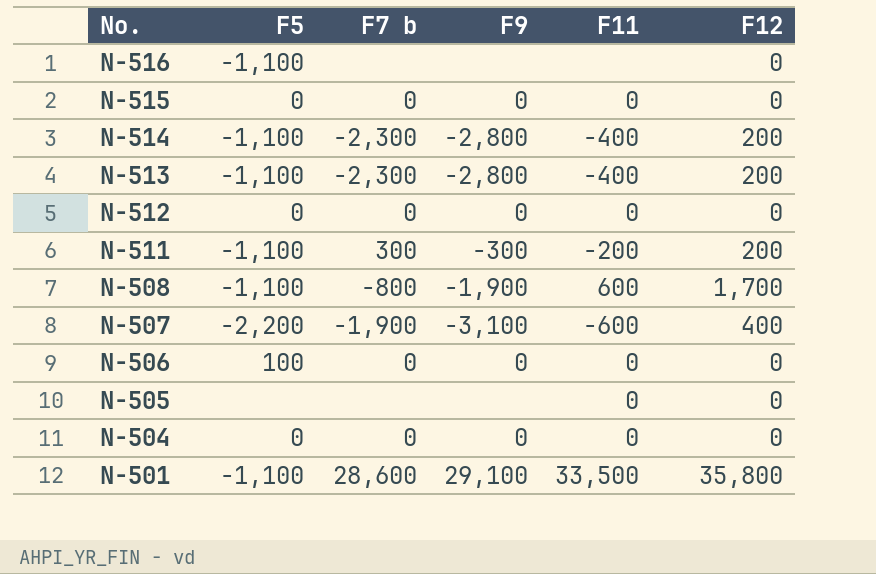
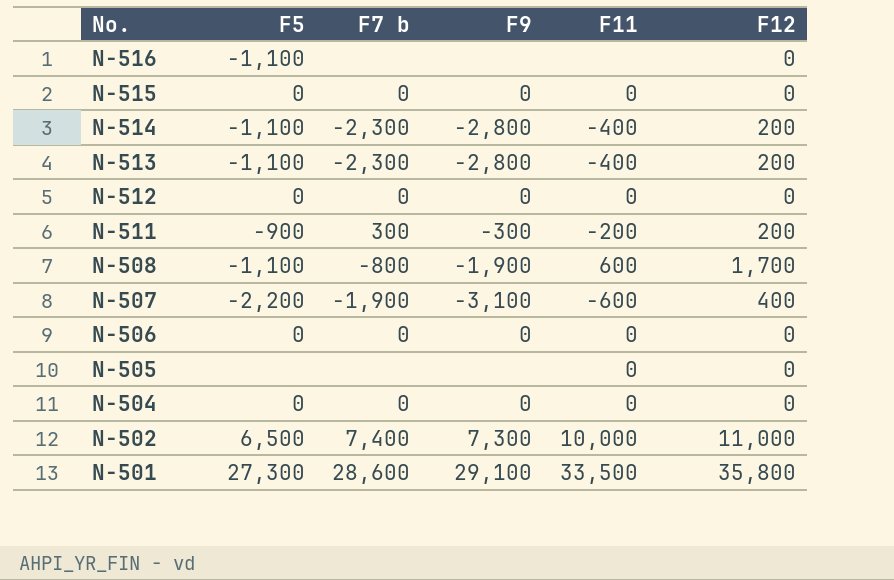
N-511 | F5: -1,100 -> -900
N-506 | F5: 100 -> 0
row N-502: none -> 6,500 | 7,400 | 7,300 | 10,000 | 11,000
N-501 | F5: -1,100 -> 27,300

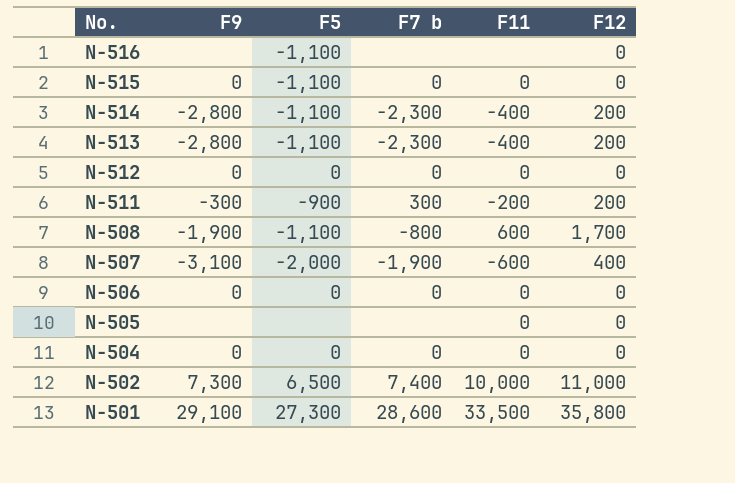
column F9 | position: 4 -> 2
N-515 | F5: 0 -> -1,100
N-507 | F5: -2,200 -> -2,000

